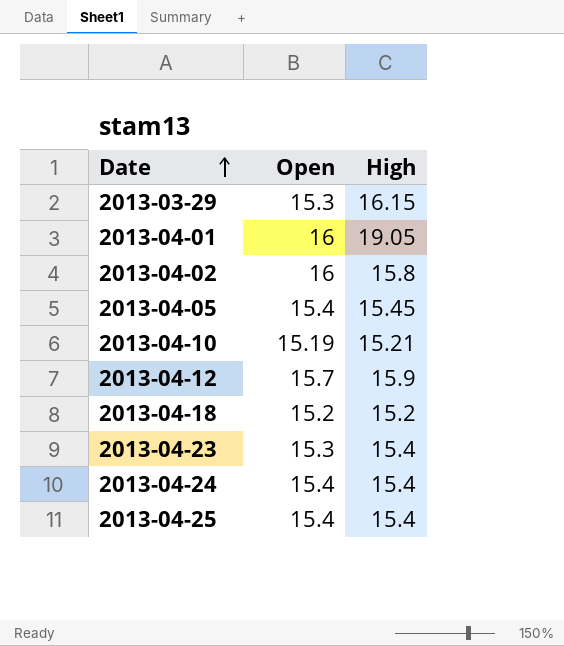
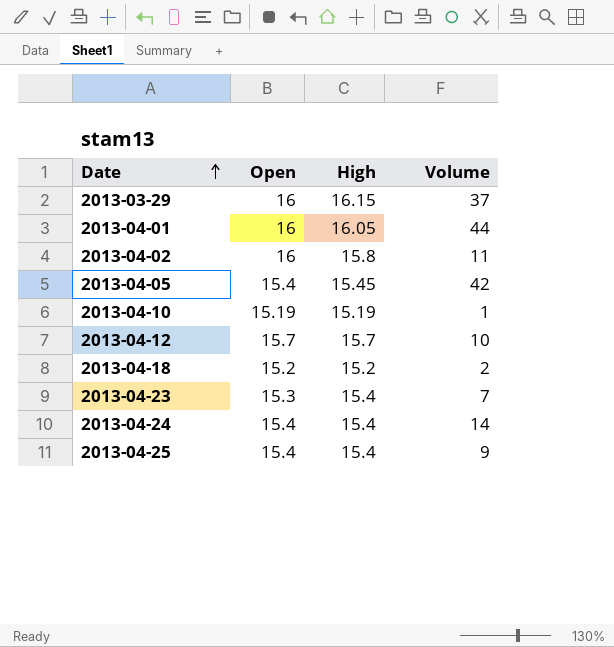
column Volume | position: none -> 4
2013-03-29 | Open: 15.3 -> 16
2013-04-01 | High: 19.05 -> 16.05
2013-04-10 | High: 15.21 -> 15.19
2013-04-12 | High: 15.9 -> 15.7

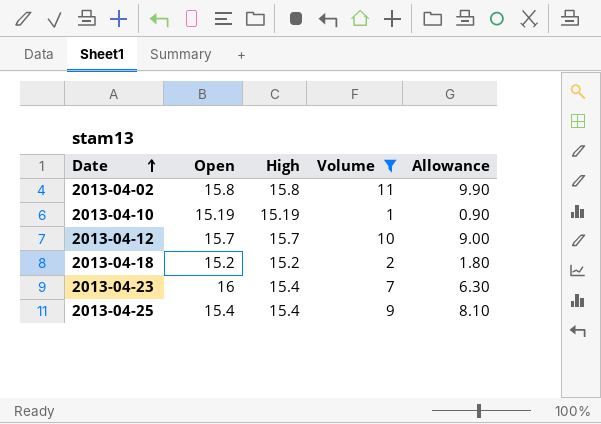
filter: none -> Volume <= 11
column Allowance | formula: none -> [Volume] * 0.9
2013-04-02 | Open: 16 -> 15.8
2013-04-23 | Open: 15.3 -> 16

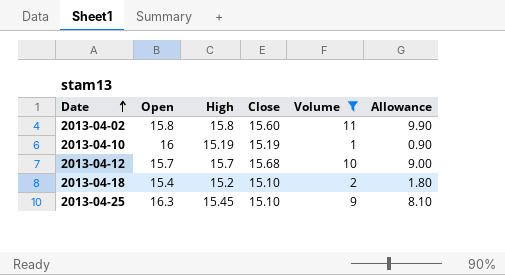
column Close | position: none -> 4
row 2013-04-23: 16 | 15.4 | 7 | 6.30 -> none
2013-04-10 | Open: 15.19 -> 16
2013-04-18 | Open: 15.2 -> 15.4
2013-04-25 | Open: 15.4 -> 16.3
2013-04-25 | High: 15.4 -> 15.45

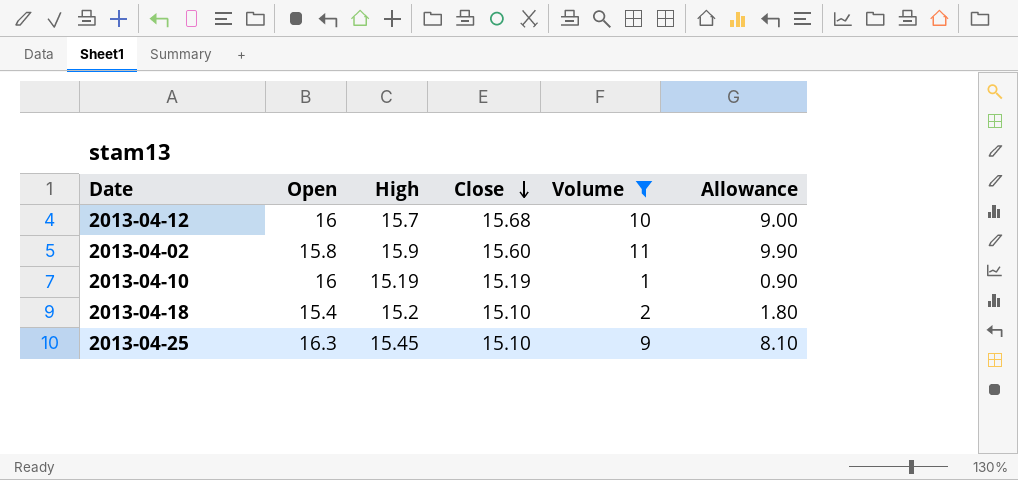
row order: Date ascending -> Close descending
2013-04-12 | Open: 15.7 -> 16
2013-04-02 | High: 15.8 -> 15.9

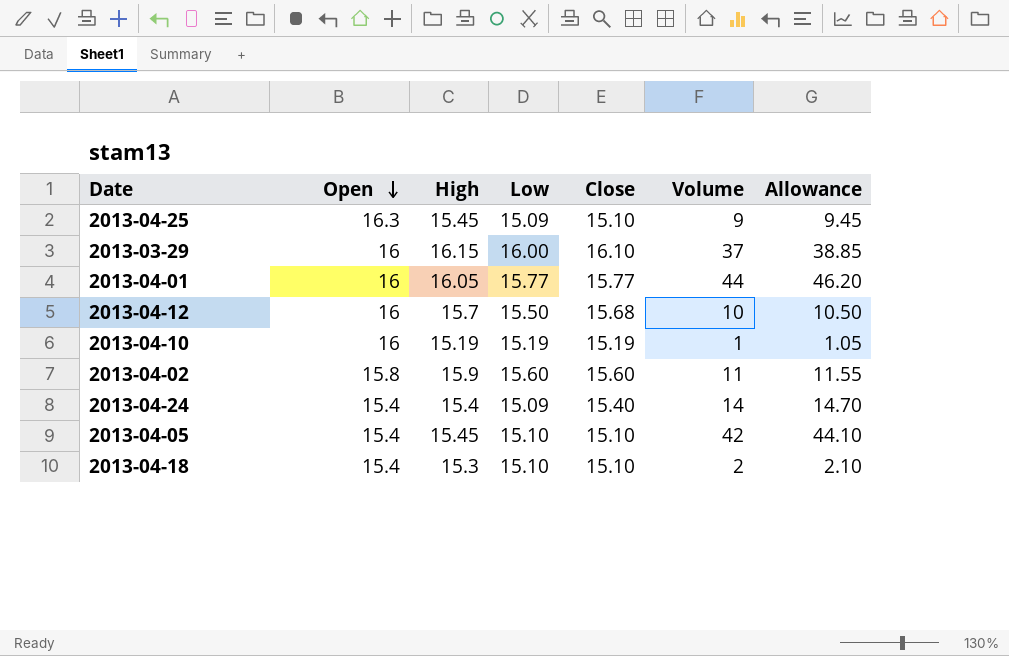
filter: Volume <= 11 -> none
row order: Close descending -> Open descending
column Low | position: none -> 4
column Allowance | formula: [Volume] * 0.9 -> [Volume] * 1.05
2013-04-18 | High: 15.2 -> 15.3

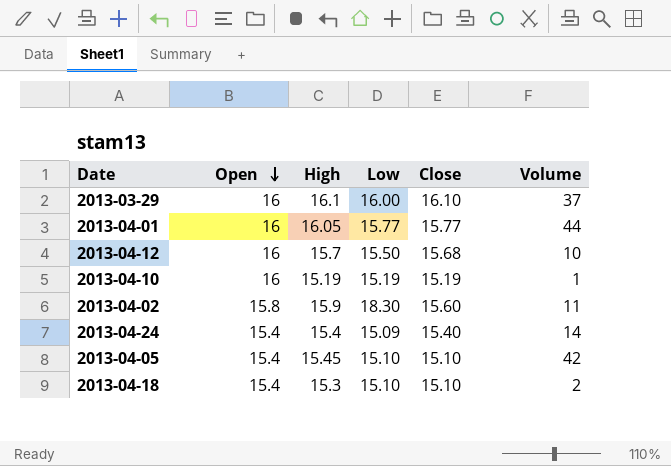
column Allowance | formula: [Volume] * 1.05 -> none
row 2013-04-25: 16.3 | 15.45 | 15.09 | 15.10 | 9 | 9.45 -> none
2013-03-29 | High: 16.15 -> 16.1
2013-04-02 | Low: 15.60 -> 18.30

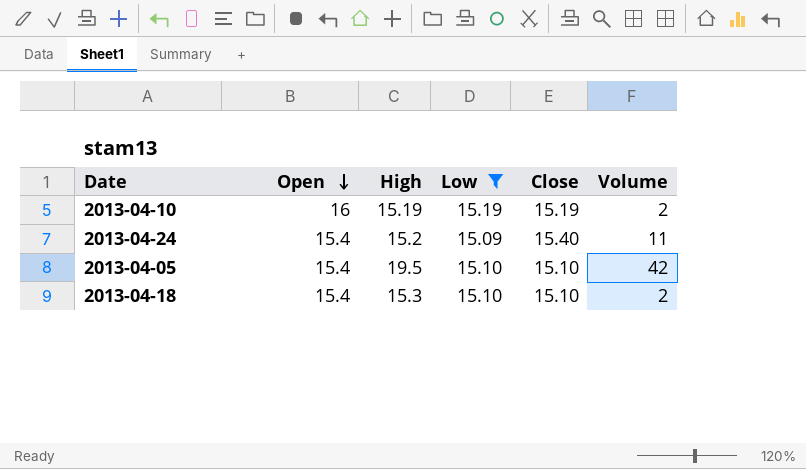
filter: none -> Low <= 15.19
2013-04-10 | Volume: 1 -> 2
2013-04-24 | High: 15.4 -> 15.2
2013-04-24 | Volume: 14 -> 11
2013-04-05 | High: 15.45 -> 19.5

